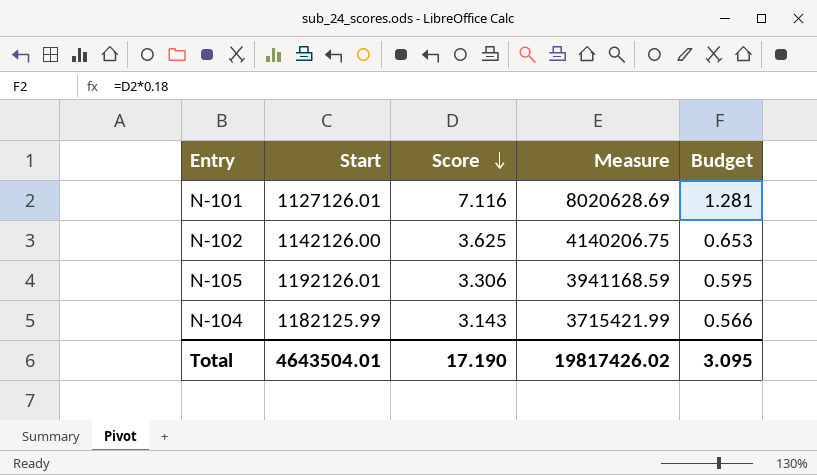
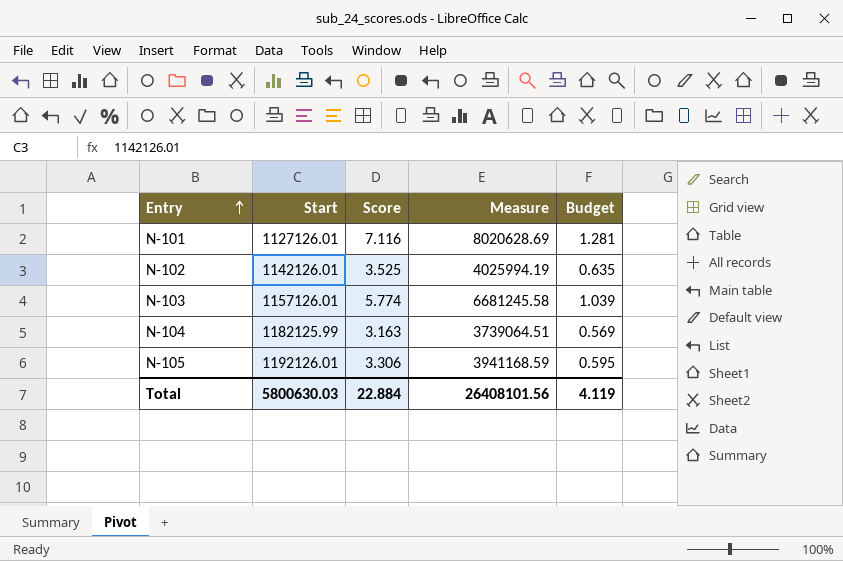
row order: Score descending -> Entry ascending
N-102 | Start: 1142126.00 -> 1142126.01
N-102 | Score: 3.625 -> 3.525
N-102 | Measure: 4140206.75 -> 4025994.19
N-102 | Budget: 0.653 -> 0.635
row N-103: none -> 1157126.01 | 5.774 | 6681245.58 | 1.039
N-104 | Score: 3.143 -> 3.163
N-104 | Measure: 3715421.99 -> 3739064.51
N-104 | Budget: 0.566 -> 0.569
Total | Start: 4643504.01 -> 5800630.03
Total | Score: 17.190 -> 22.884
Total | Measure: 19817426.02 -> 26408101.56
Total | Budget: 3.095 -> 4.119

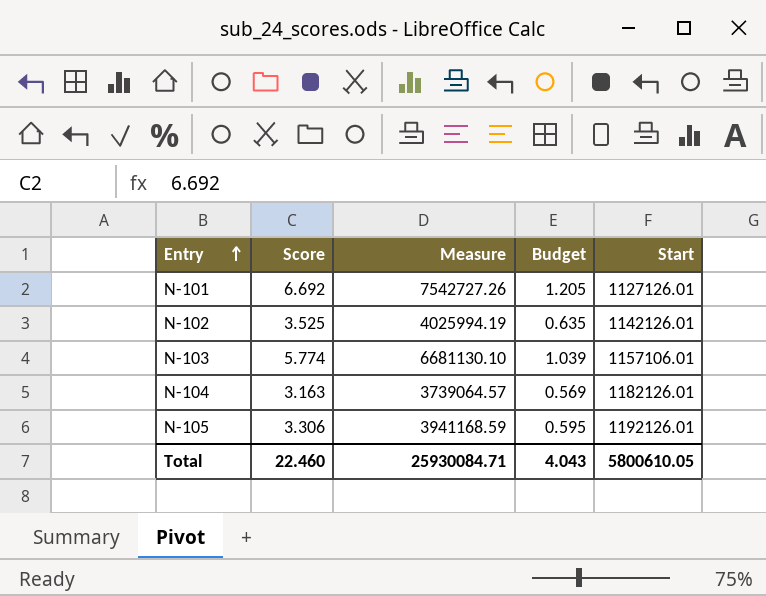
column Start | position: 2 -> 5
N-101 | Score: 7.116 -> 6.692
N-101 | Measure: 8020628.69 -> 7542727.26
N-101 | Budget: 1.281 -> 1.205
N-103 | Measure: 6681245.58 -> 6681130.10
N-103 | Start: 1157126.01 -> 1157106.01
N-104 | Measure: 3739064.51 -> 3739064.57
N-104 | Start: 1182125.99 -> 1182126.01
Total | Score: 22.884 -> 22.460
Total | Measure: 26408101.56 -> 25930084.71
Total | Budget: 4.119 -> 4.043
Total | Start: 5800630.03 -> 5800610.05

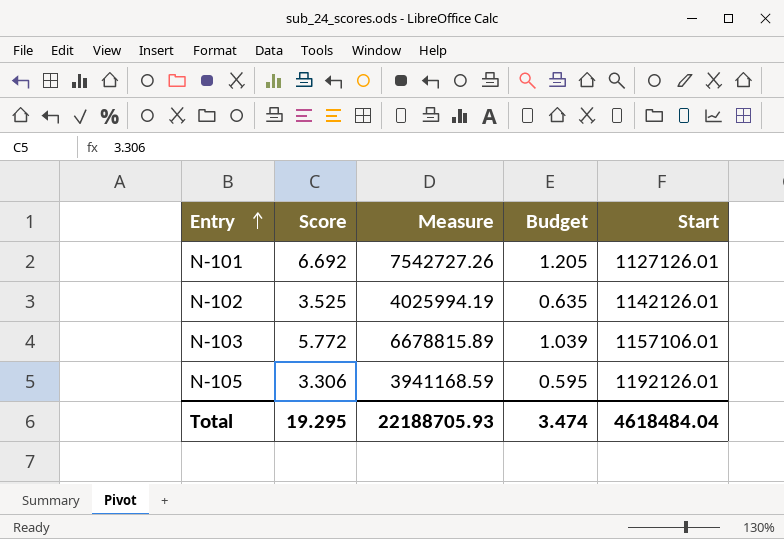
row N-104: 3.163 | 3739064.57 | 0.569 | 1182126.01 -> none
N-103 | Score: 5.774 -> 5.772
N-103 | Measure: 6681130.10 -> 6678815.89
Total | Score: 22.460 -> 19.295
Total | Measure: 25930084.71 -> 22188705.93
Total | Budget: 4.043 -> 3.474
Total | Start: 5800610.05 -> 4618484.04

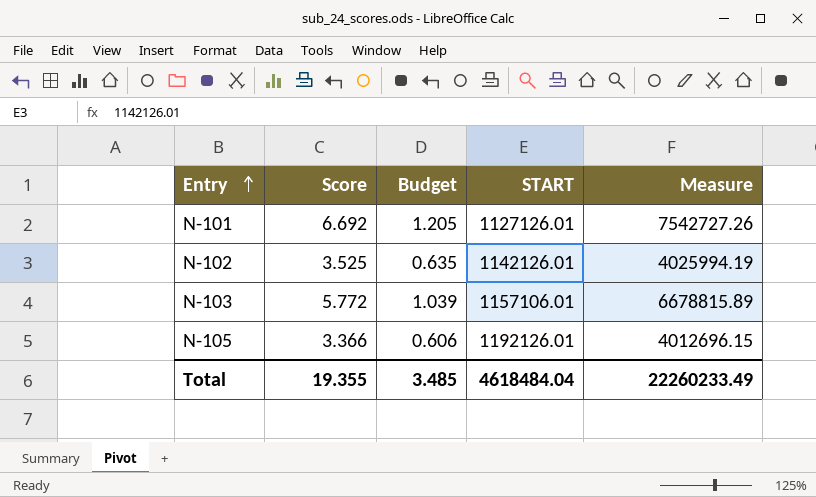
column name: Start -> START
column Measure | position: 3 -> 5
N-105 | Score: 3.306 -> 3.366
N-105 | Budget: 0.595 -> 0.606
N-105 | Measure: 3941168.59 -> 4012696.15
Total | Score: 19.295 -> 19.355
Total | Budget: 3.474 -> 3.485
Total | Measure: 22188705.93 -> 22260233.49

